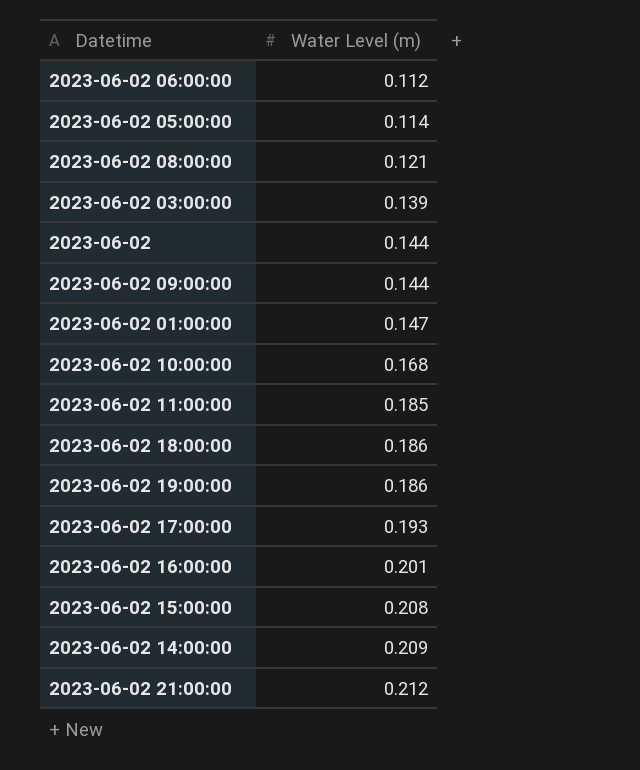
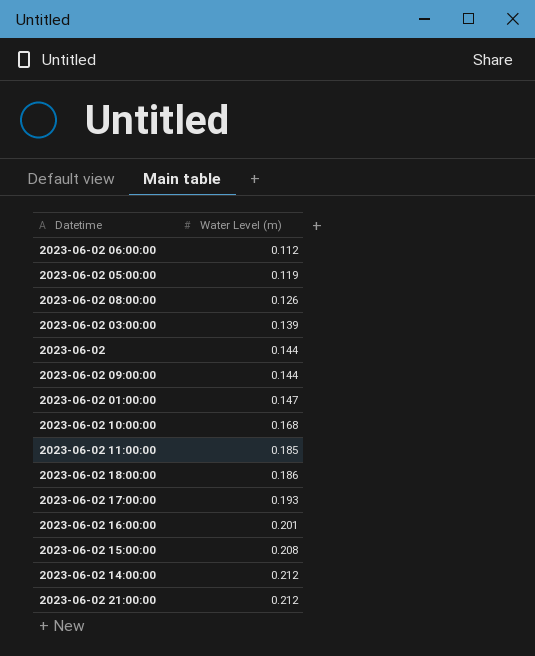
row 2023-06-02 19:00:00: 0.186 -> none
2023-06-02 05:00:00 | Water Level (m): 0.114 -> 0.119
2023-06-02 08:00:00 | Water Level (m): 0.121 -> 0.126
2023-06-02 14:00:00 | Water Level (m): 0.209 -> 0.212

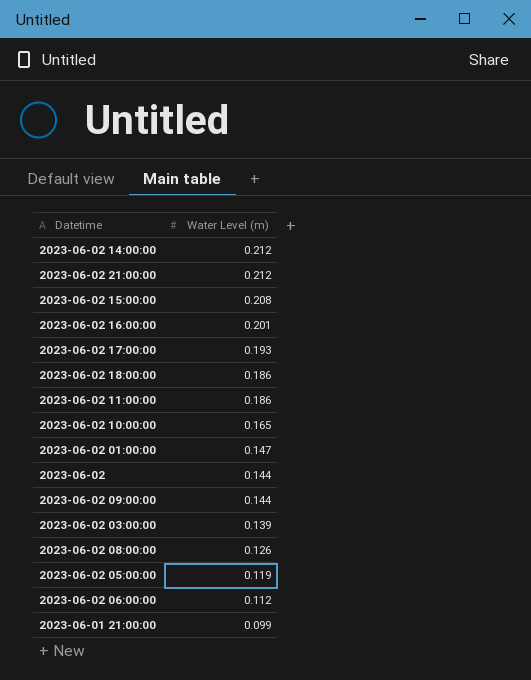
row order: Water Level (m) ascending -> Water Level (m) descending
2023-06-02 11:00:00 | Water Level (m): 0.185 -> 0.186
2023-06-02 10:00:00 | Water Level (m): 0.168 -> 0.165
row 2023-06-01 21:00:00: none -> 0.099

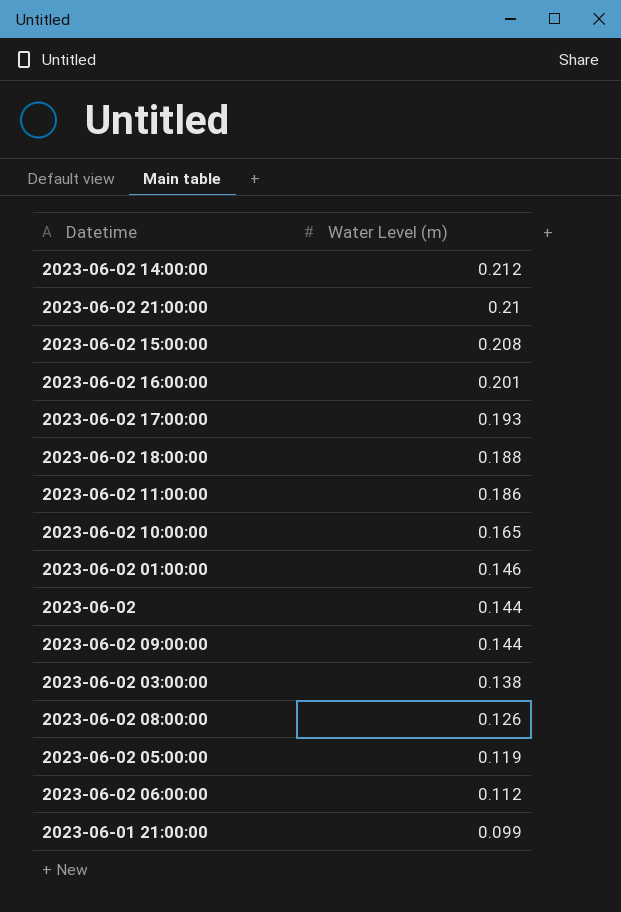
2023-06-02 21:00:00 | Water Level (m): 0.212 -> 0.21
2023-06-02 18:00:00 | Water Level (m): 0.186 -> 0.188
2023-06-02 01:00:00 | Water Level (m): 0.147 -> 0.146
2023-06-02 03:00:00 | Water Level (m): 0.139 -> 0.138

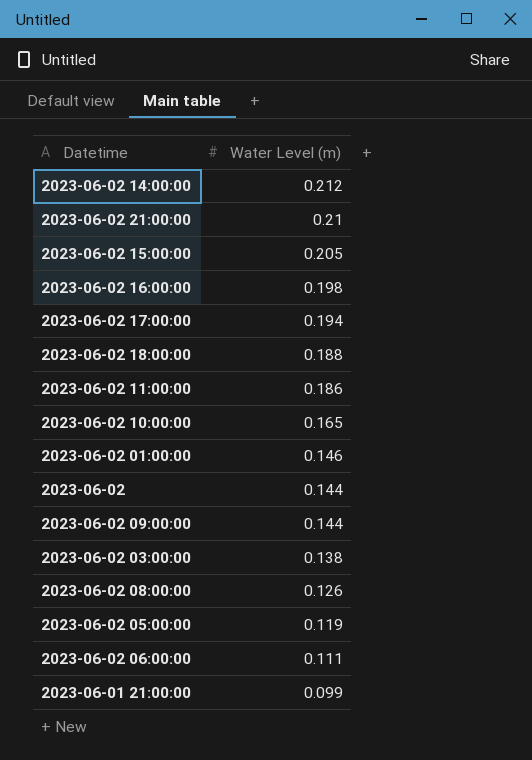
2023-06-02 15:00:00 | Water Level (m): 0.208 -> 0.205
2023-06-02 16:00:00 | Water Level (m): 0.201 -> 0.198
2023-06-02 17:00:00 | Water Level (m): 0.193 -> 0.194
2023-06-02 06:00:00 | Water Level (m): 0.112 -> 0.111

